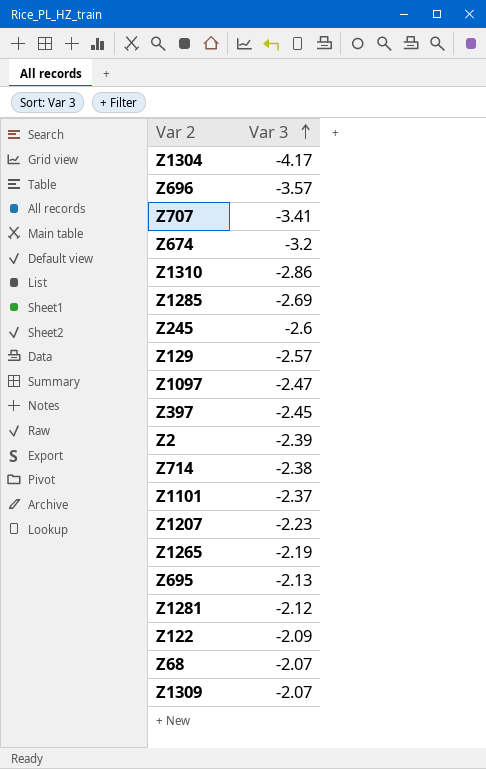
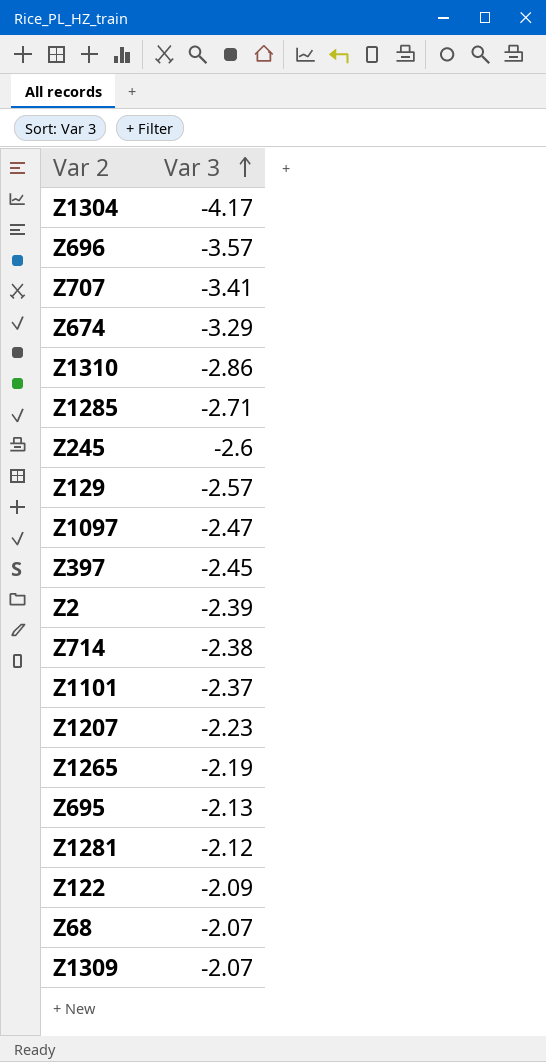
Z674 | Var 3: -3.2 -> -3.29
Z1285 | Var 3: -2.69 -> -2.71

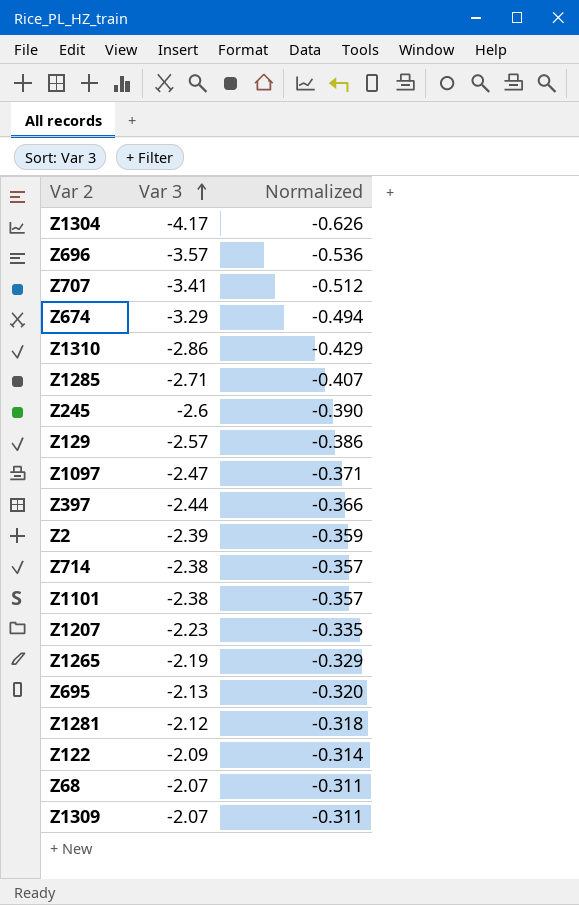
column Normalized | formula: none -> [Var 3] * 0.15
Z397 | Var 3: -2.45 -> -2.44
Z1101 | Var 3: -2.37 -> -2.38

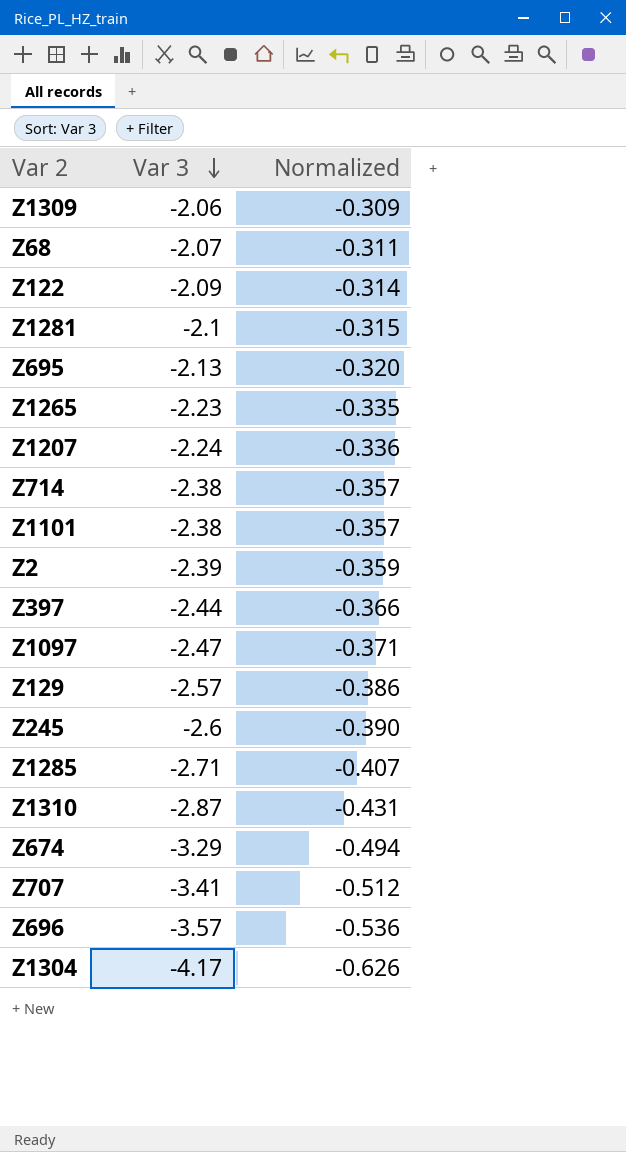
row order: Var 3 ascending -> Var 3 descending
Z1309 | Var 3: -2.07 -> -2.06
Z1309 | Normalized: -0.311 -> -0.309
Z1281 | Var 3: -2.12 -> -2.1
Z1281 | Normalized: -0.318 -> -0.315
Z1265 | Var 3: -2.19 -> -2.23
Z1265 | Normalized: -0.329 -> -0.335
Z1207 | Var 3: -2.23 -> -2.24
Z1207 | Normalized: -0.335 -> -0.336
Z1310 | Var 3: -2.86 -> -2.87
Z1310 | Normalized: -0.429 -> -0.431

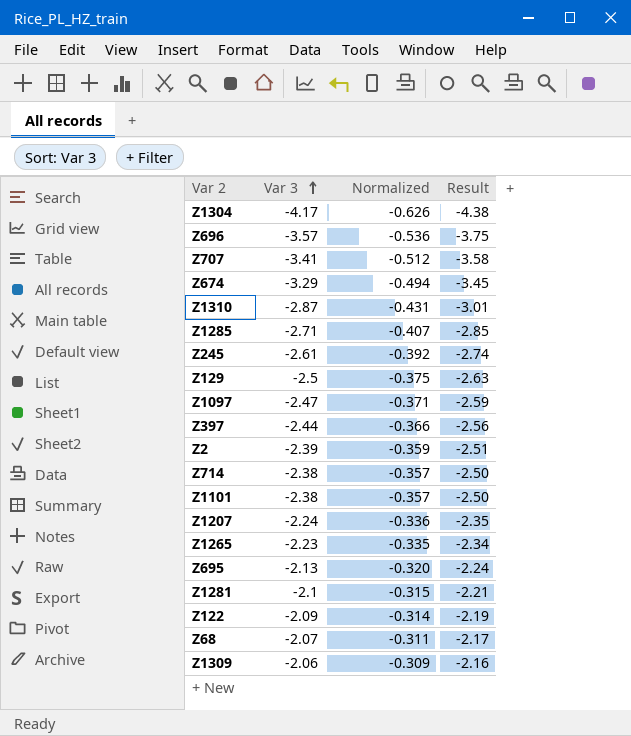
row order: Var 3 descending -> Var 3 ascending
column Result | formula: none -> [Var 3] * 1.05
Z245 | Var 3: -2.6 -> -2.61
Z245 | Normalized: -0.390 -> -0.392
Z129 | Var 3: -2.57 -> -2.5
Z129 | Normalized: -0.386 -> -0.375

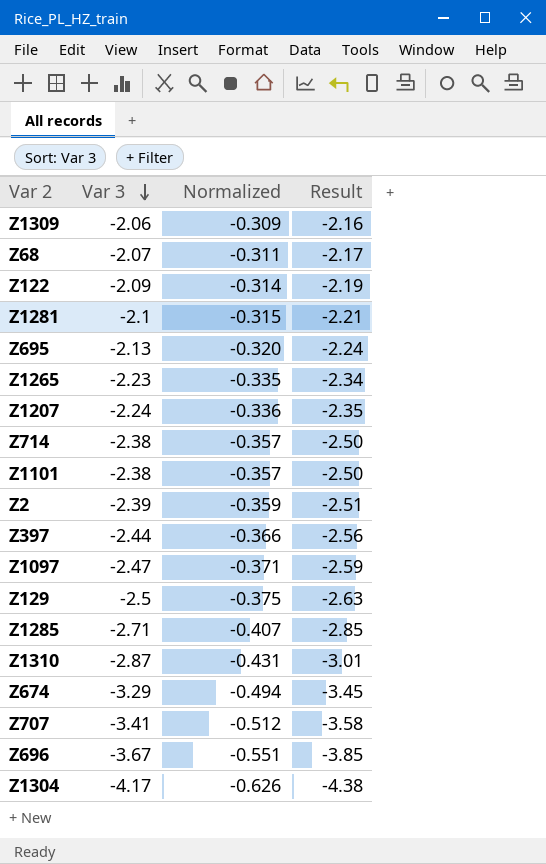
row order: Var 3 ascending -> Var 3 descending
row Z245: -2.61 | -0.392 | -2.74 -> none
Z696 | Var 3: -3.57 -> -3.67
Z696 | Normalized: -0.536 -> -0.551
Z696 | Result: -3.75 -> -3.85

